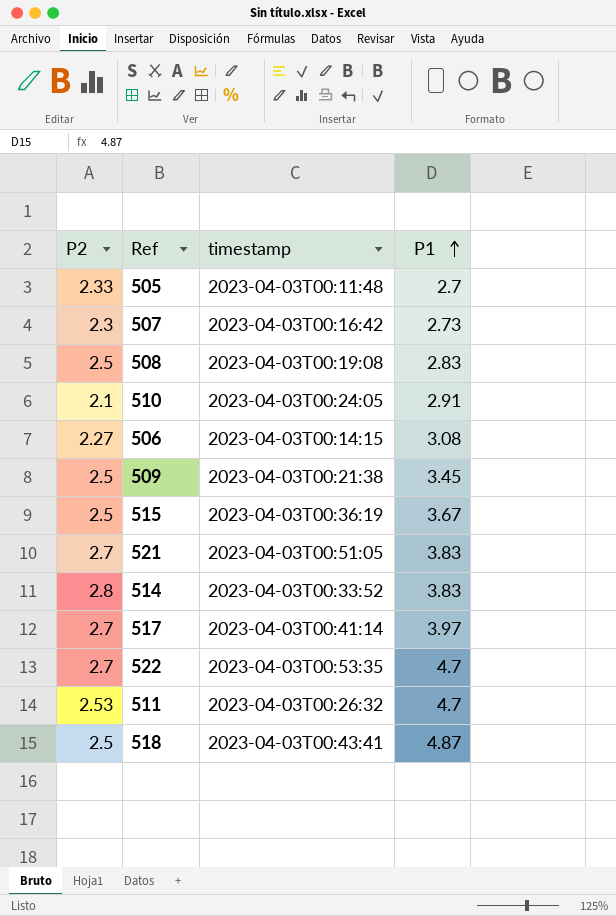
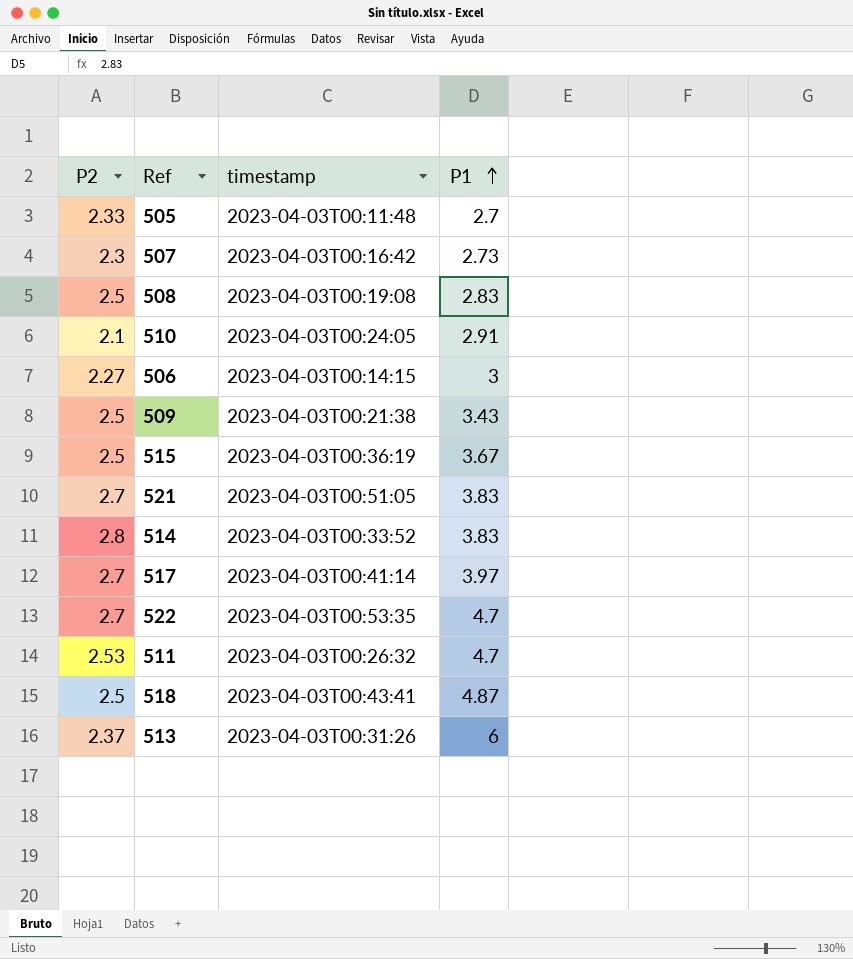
506 | P1: 3.08 -> 3
509 | P1: 3.45 -> 3.43
row 513: none -> 2.37 | 2023-04-03T00:31:26 | 6

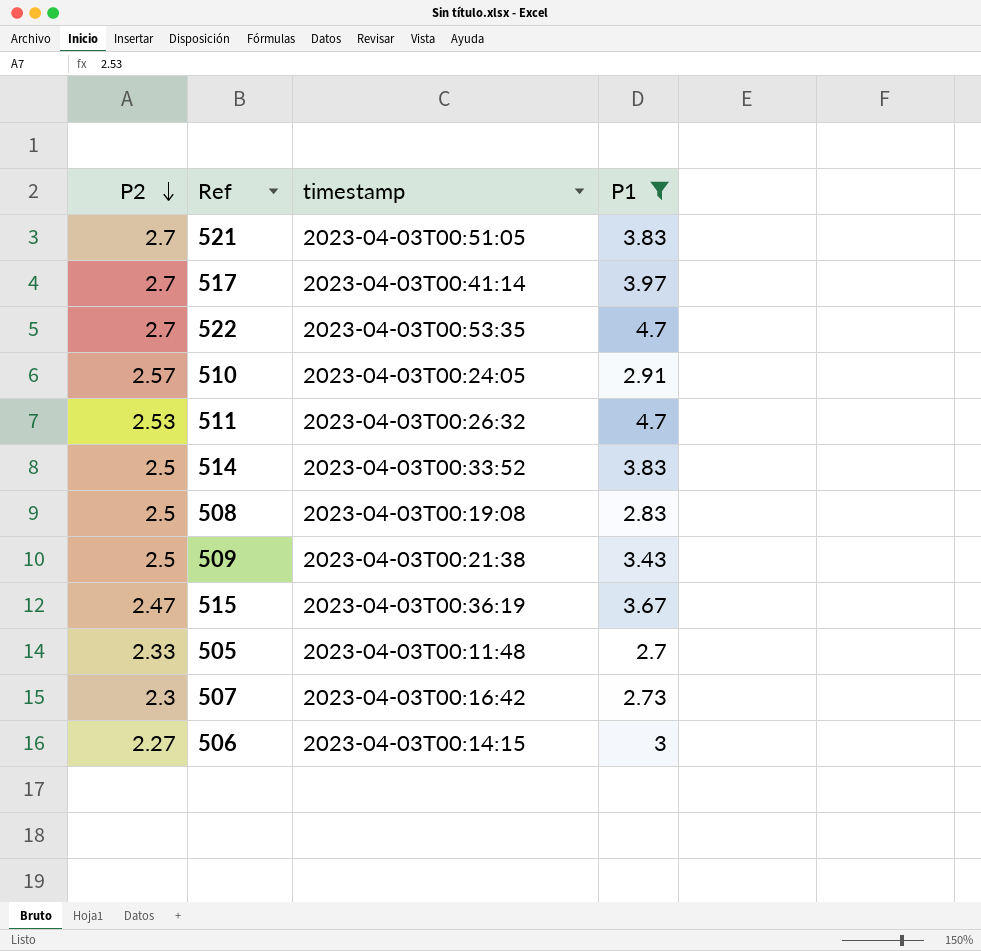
filter: none -> P1 <= 4.7
row order: P1 ascending -> P2 descending
510 | P2: 2.1 -> 2.57
514 | P2: 2.8 -> 2.5
515 | P2: 2.5 -> 2.47

